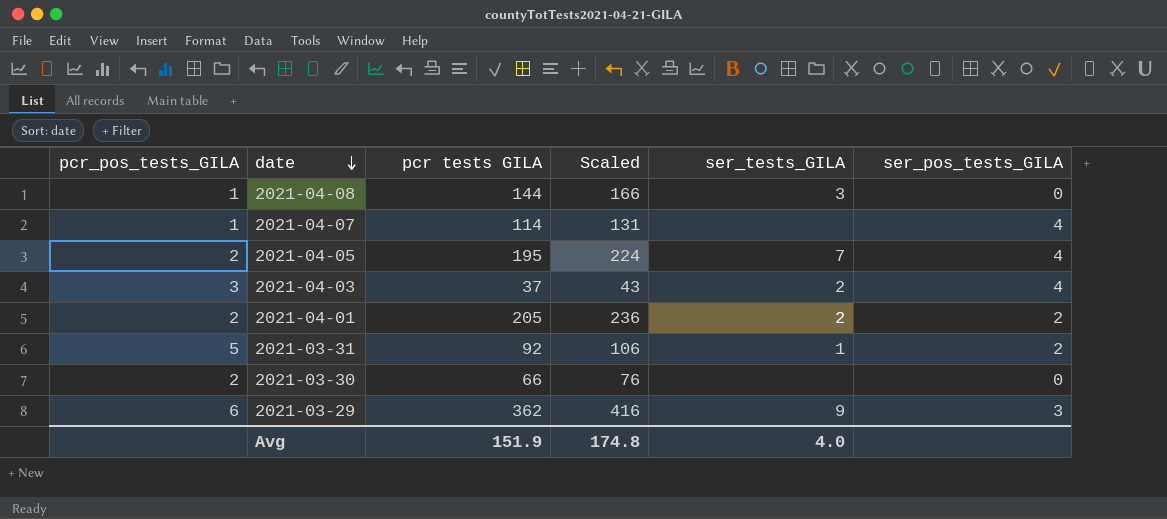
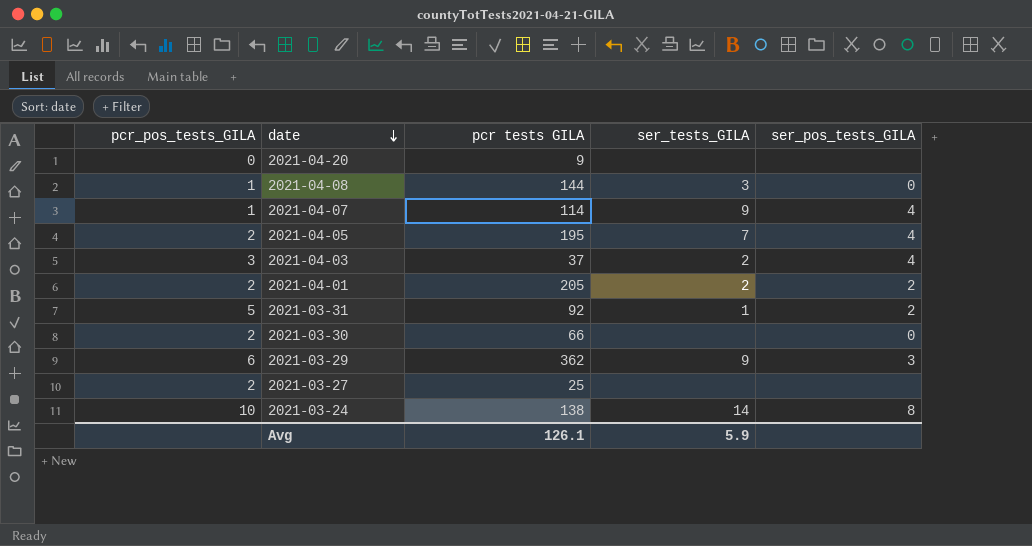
column Scaled | formula: [pcr tests GILA] * 1.15 -> none
row 2021-04-20: none -> 0 | 9 | none | none
2021-04-07 | ser_tests_GILA: none -> 9
row 2021-03-27: none -> 2 | 25 | none | none
row 2021-03-24: none -> 10 | 138 | 14 | 8
Avg | pcr tests GILA: 151.9 -> 126.1
Avg | ser_tests_GILA: 4.0 -> 5.9

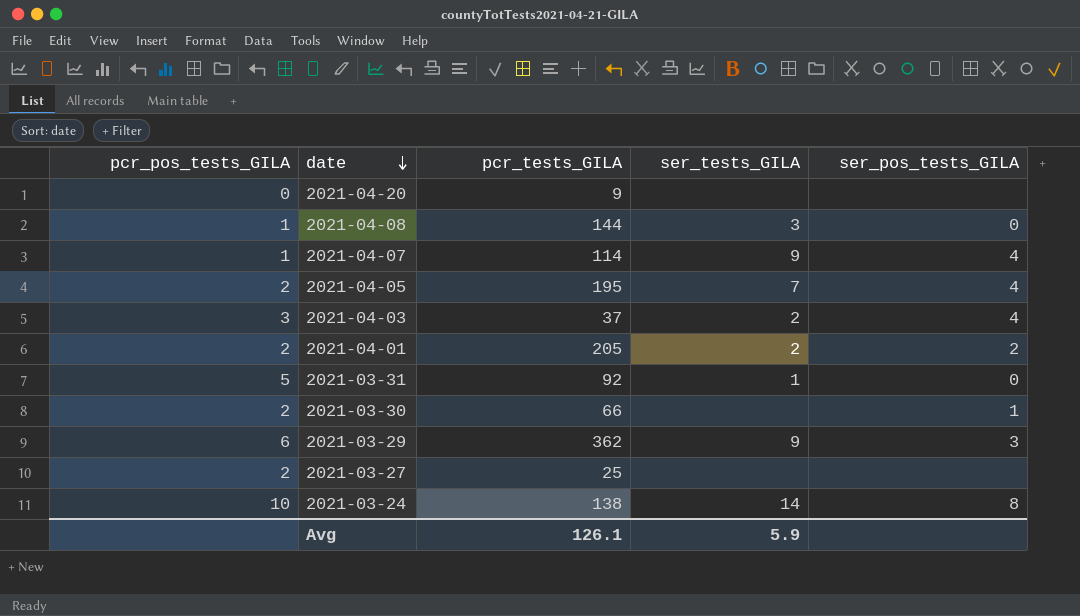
column name: pcr tests GILA -> pcr_tests_GILA
2021-03-31 | ser_pos_tests_GILA: 2 -> 0
2021-03-30 | ser_pos_tests_GILA: 0 -> 1

